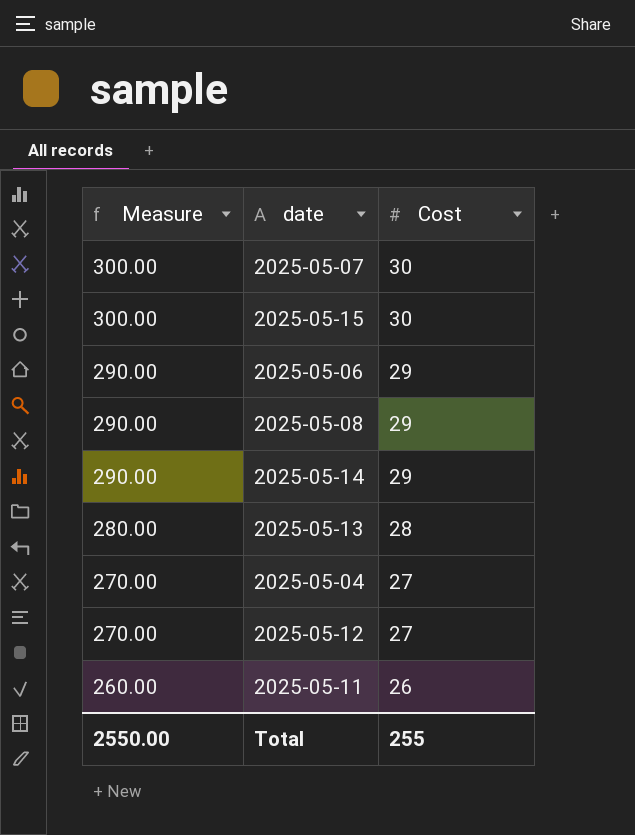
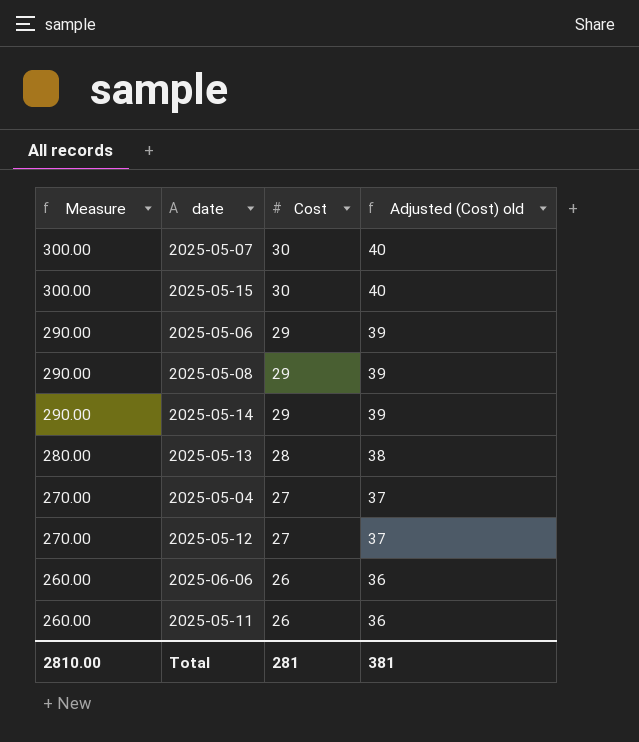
column Adjusted (Cost) old | formula: none -> [Cost] + 10
row 2025-06-06: none -> 260.00 | 26 | 36
Total | Measure: 2550.00 -> 2810.00
Total | Cost: 255 -> 281

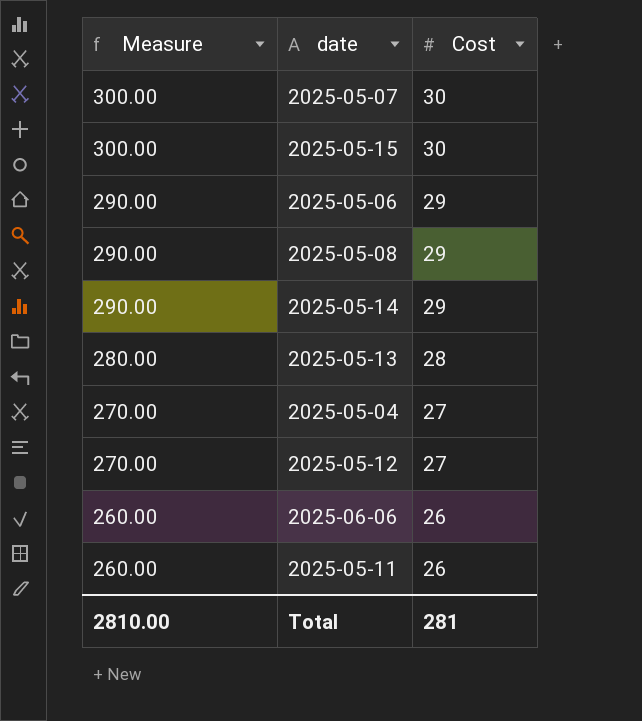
column Adjusted (Cost) old | formula: [Cost] + 10 -> none

